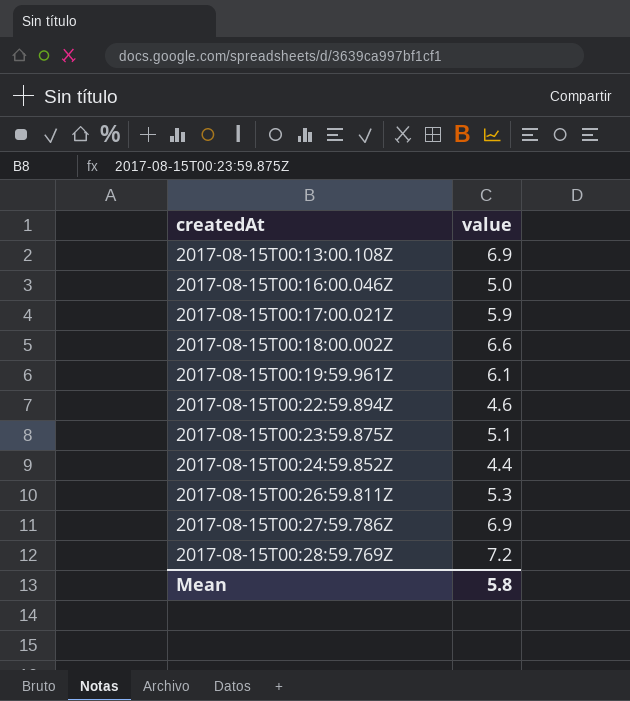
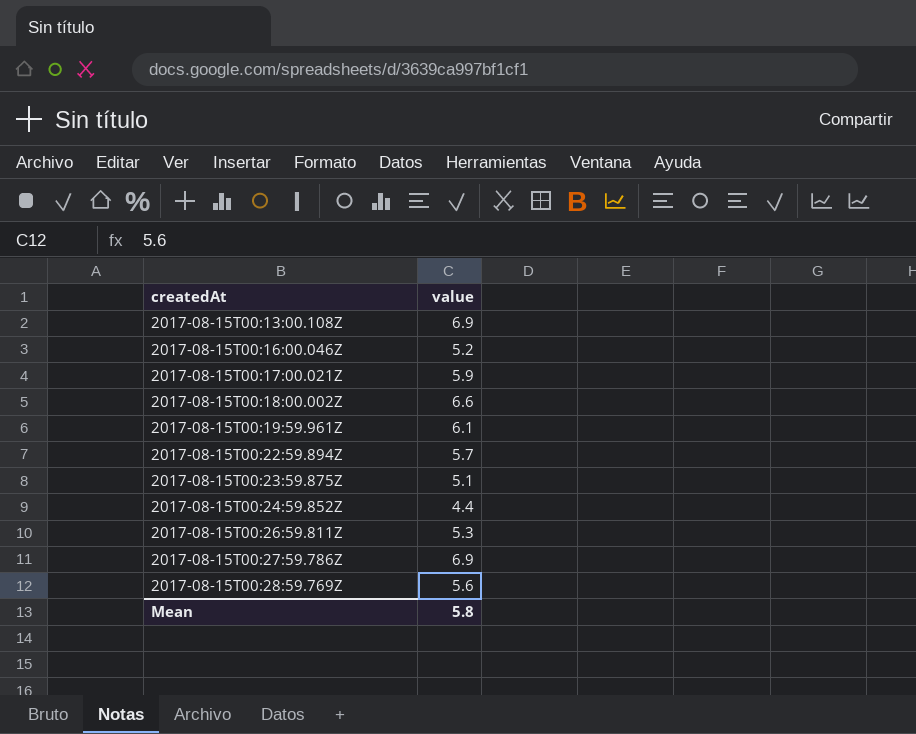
2017-08-15T00:16:00.046Z | value: 5.0 -> 5.2
2017-08-15T00:22:59.894Z | value: 4.6 -> 5.7
2017-08-15T00:28:59.769Z | value: 7.2 -> 5.6

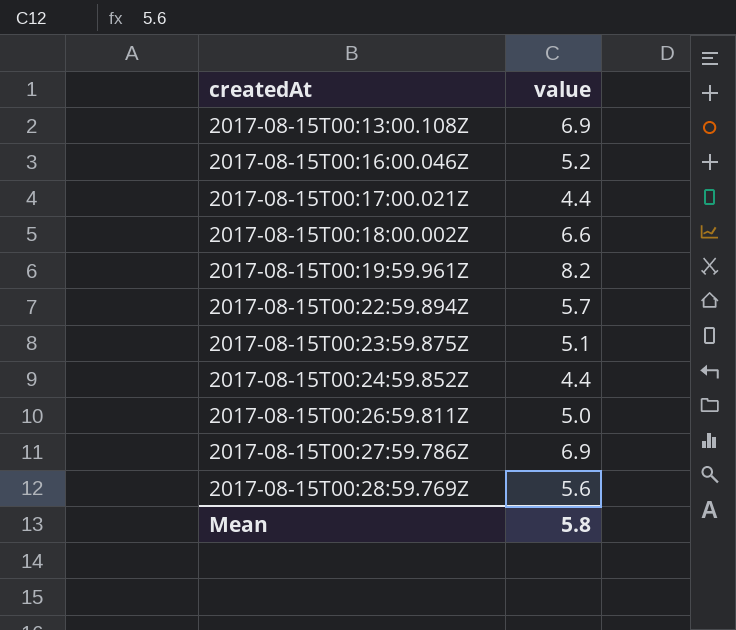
2017-08-15T00:17:00.021Z | value: 5.9 -> 4.4
2017-08-15T00:19:59.961Z | value: 6.1 -> 8.2
2017-08-15T00:26:59.811Z | value: 5.3 -> 5.0

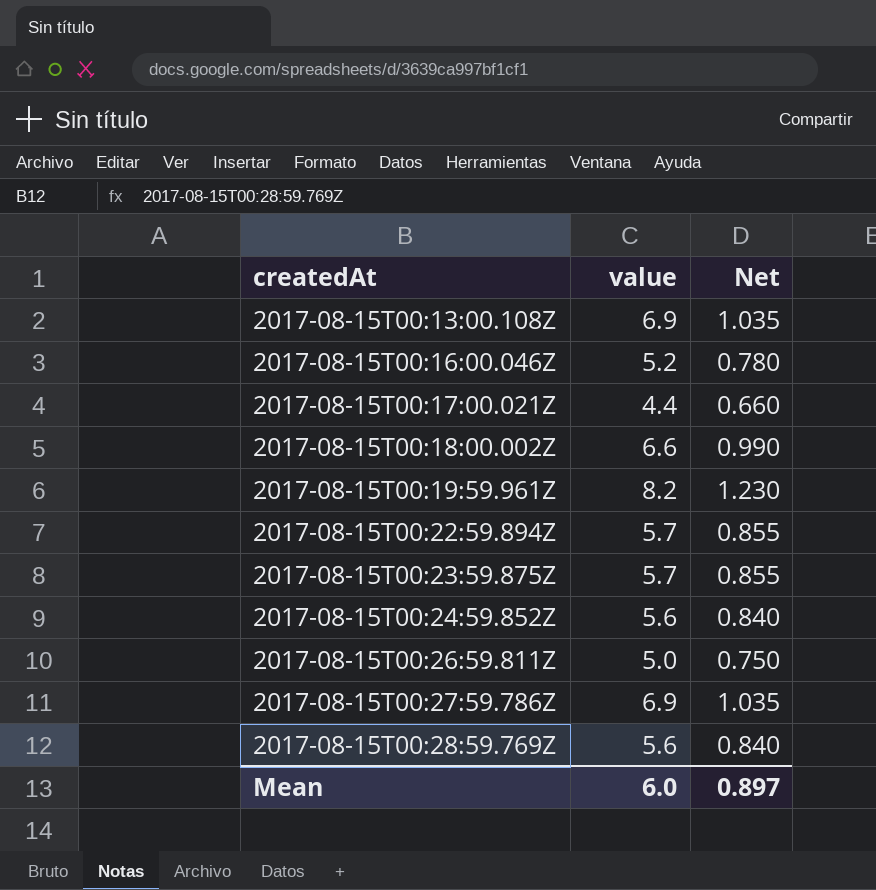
column Net | formula: none -> [value] * 0.15
2017-08-15T00:23:59.875Z | value: 5.1 -> 5.7
2017-08-15T00:24:59.852Z | value: 4.4 -> 5.6
Mean | value: 5.8 -> 6.0

